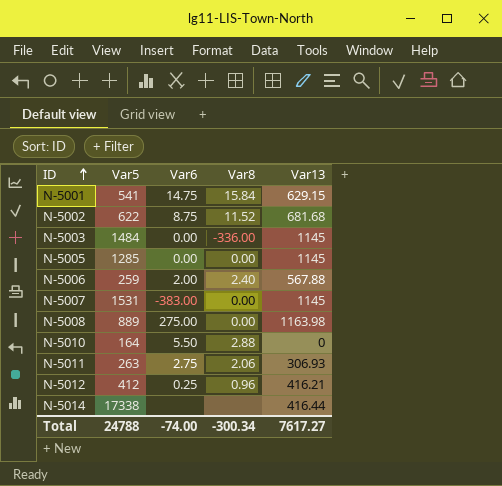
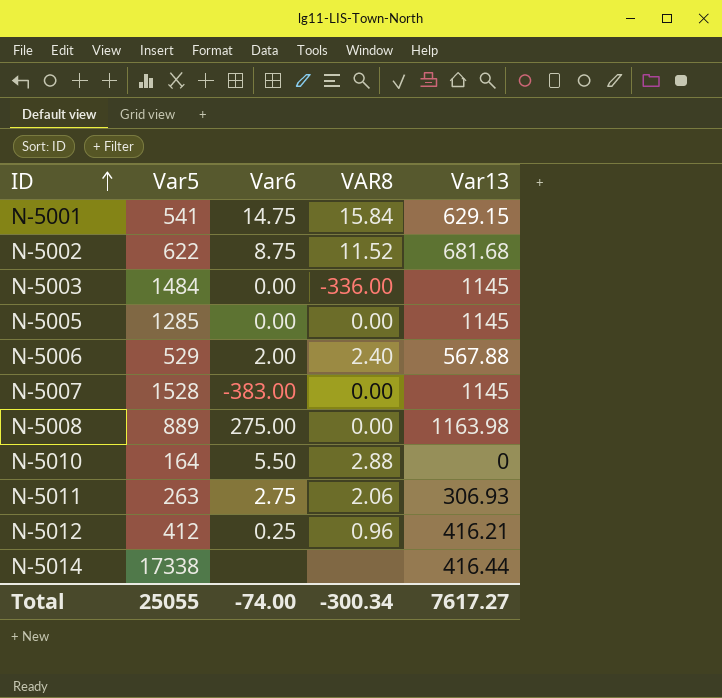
column name: Var8 -> VAR8
N-5006 | Var5: 259 -> 529
N-5007 | Var5: 1531 -> 1528
Total | Var5: 24788 -> 25055

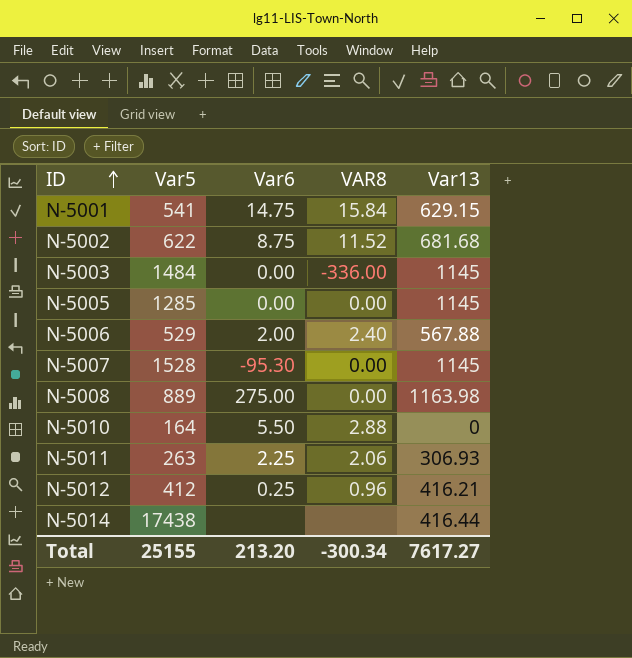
N-5007 | Var6: -383.00 -> -95.30
N-5011 | Var6: 2.75 -> 2.25
N-5014 | Var5: 17338 -> 17438
Total | Var5: 25055 -> 25155
Total | Var6: -74.00 -> 213.20

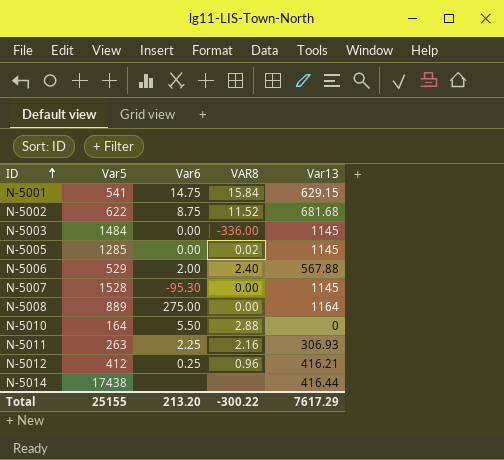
N-5005 | VAR8: 0.00 -> 0.02
N-5008 | Var13: 1163.98 -> 1164
N-5011 | VAR8: 2.06 -> 2.16
Total | VAR8: -300.34 -> -300.22
Total | Var13: 7617.27 -> 7617.29

